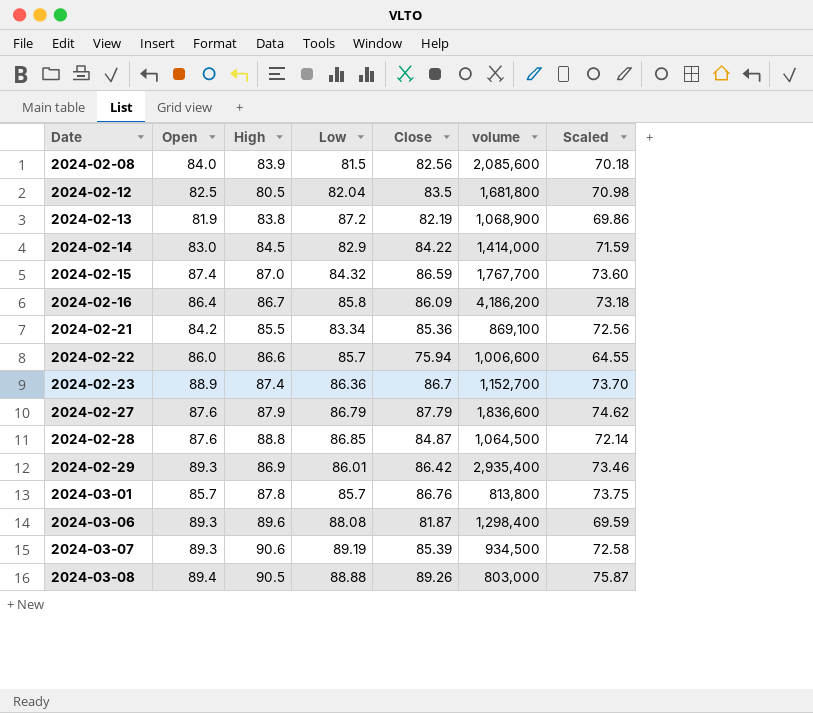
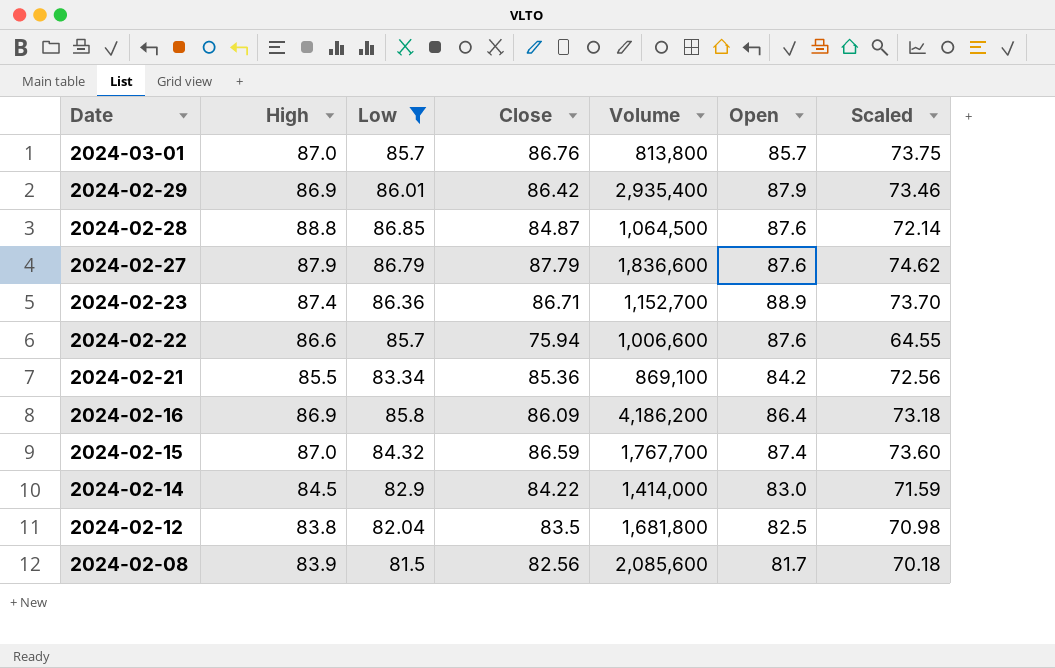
filter: none -> Low <= 86.85
row order: Date ascending -> Date descending
column name: volume -> Volume
column Open | position: 2 -> 6
2024-03-01 | High: 87.8 -> 87.0
2024-02-29 | Open: 89.3 -> 87.9
2024-02-23 | Close: 86.7 -> 86.71
2024-02-22 | Open: 86.0 -> 87.6
2024-02-16 | High: 86.7 -> 86.9
2024-02-12 | High: 80.5 -> 83.8
2024-02-08 | Open: 84.0 -> 81.7

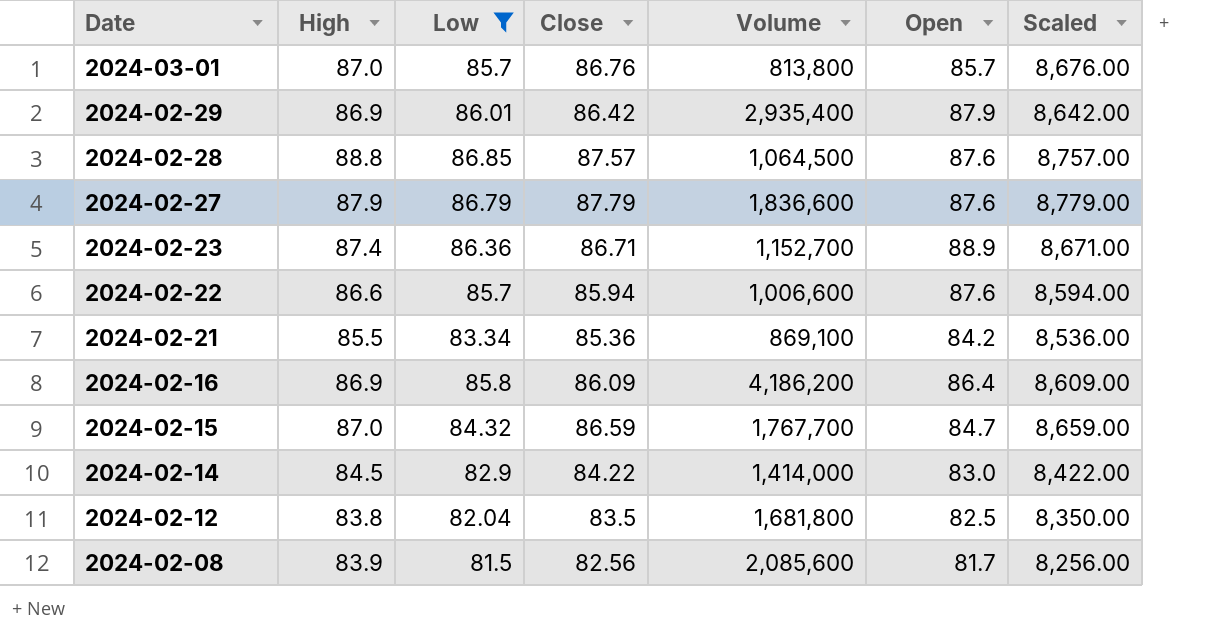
column Scaled | formula: [Close] * 0.85 -> [Close] * 100
2024-02-28 | Close: 84.87 -> 87.57
2024-02-22 | Close: 75.94 -> 85.94
2024-02-15 | Open: 87.4 -> 84.7

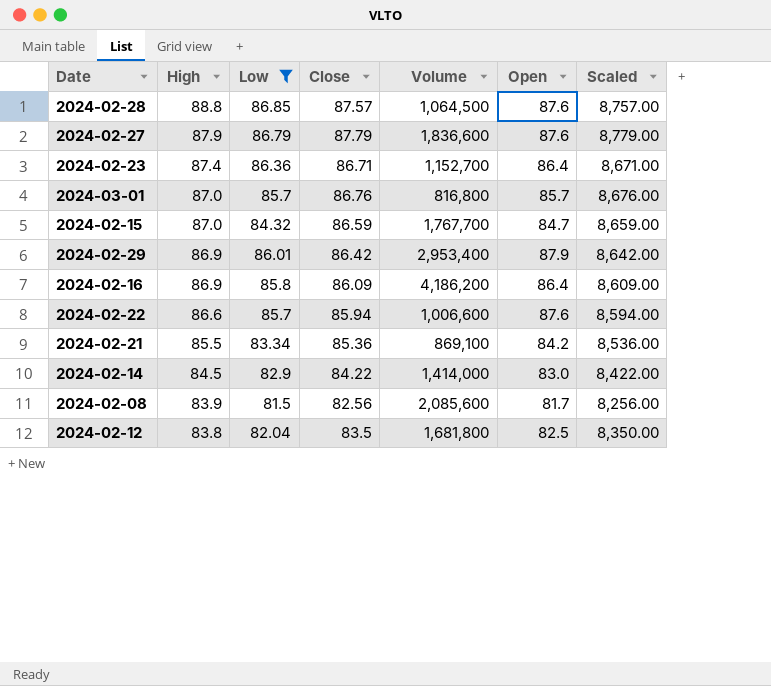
row order: Date descending -> High descending
2024-02-23 | Open: 88.9 -> 86.4
2024-03-01 | Volume: 813,800 -> 816,800
2024-02-29 | Volume: 2,935,400 -> 2,953,400

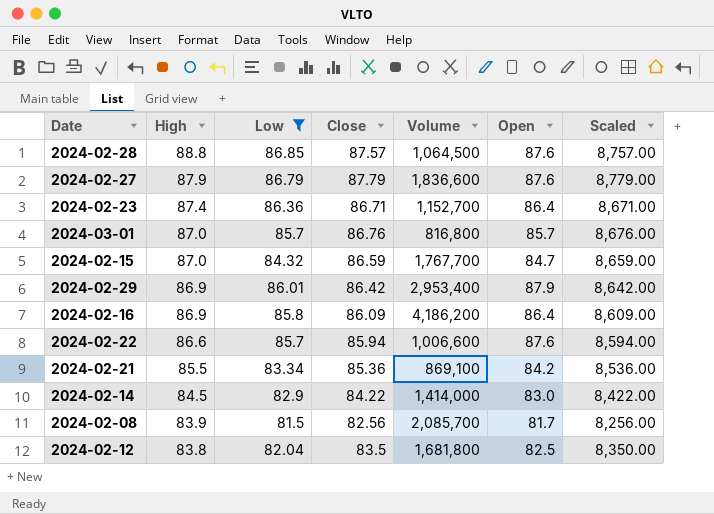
2024-02-08 | Volume: 2,085,600 -> 2,085,700

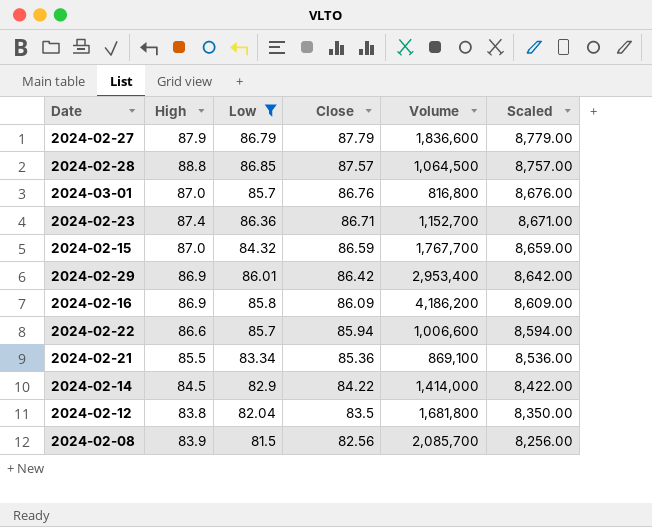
row order: High descending -> Close descending
column Open | position: 6 -> none

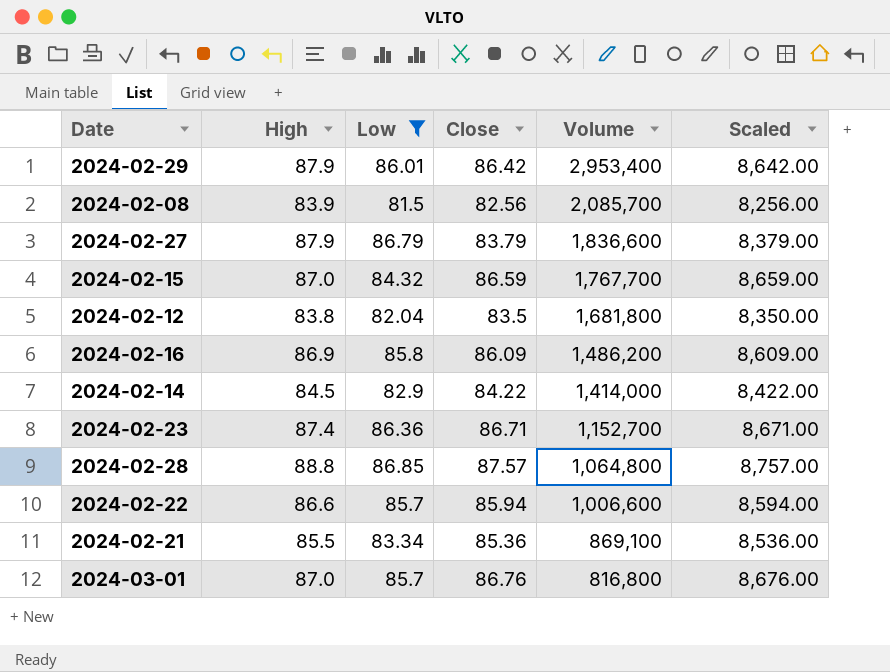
row order: Close descending -> Volume descending
2024-02-29 | High: 86.9 -> 87.9
2024-02-27 | Close: 87.79 -> 83.79
2024-02-27 | Scaled: 8,779.00 -> 8,379.00
2024-02-16 | Volume: 4,186,200 -> 1,486,200
2024-02-28 | Volume: 1,064,500 -> 1,064,800

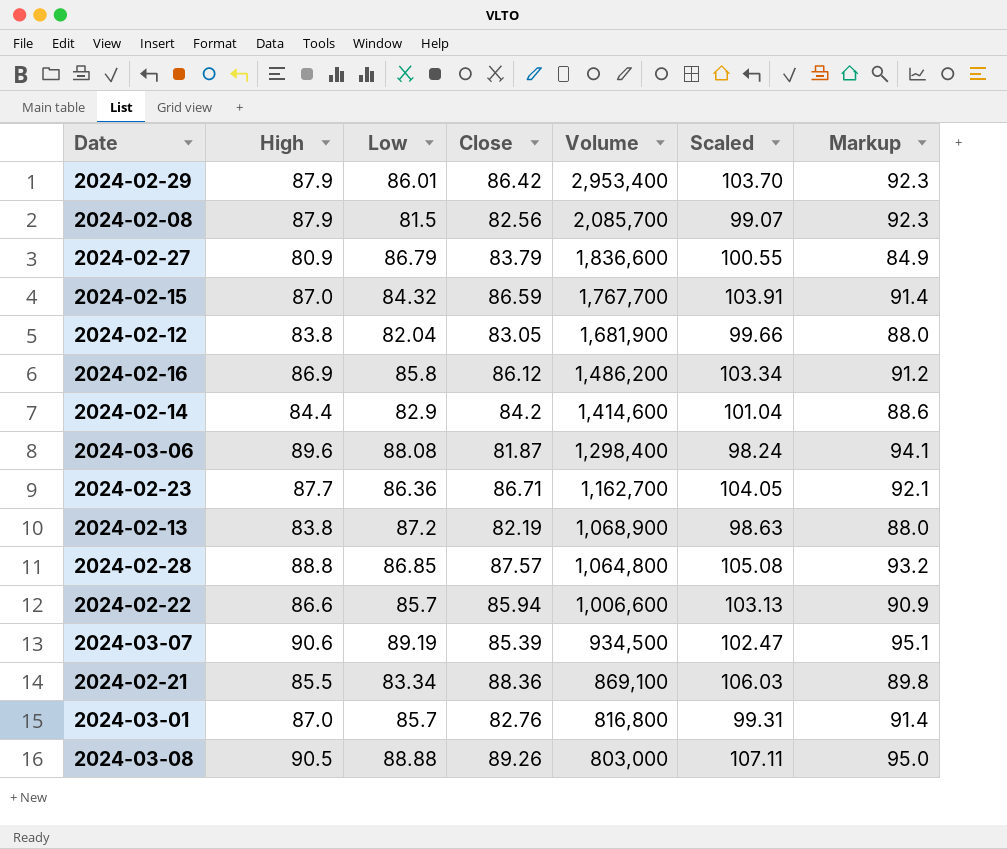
filter: Low <= 86.85 -> none
column Scaled | formula: [Close] * 100 -> [Close] * 1.2
column Markup | formula: none -> [High] * 1.05
2024-02-08 | High: 83.9 -> 87.9
2024-02-27 | High: 87.9 -> 80.9
2024-02-12 | Close: 83.5 -> 83.05
2024-02-12 | Volume: 1,681,800 -> 1,681,900
2024-02-16 | Close: 86.09 -> 86.12
2024-02-14 | High: 84.5 -> 84.4
2024-02-14 | Close: 84.22 -> 84.2
2024-02-14 | Volume: 1,414,000 -> 1,414,600
2024-02-23 | High: 87.4 -> 87.7
2024-02-23 | Volume: 1,152,700 -> 1,162,700
2024-02-21 | Close: 85.36 -> 88.36
2024-03-01 | Close: 86.76 -> 82.76

